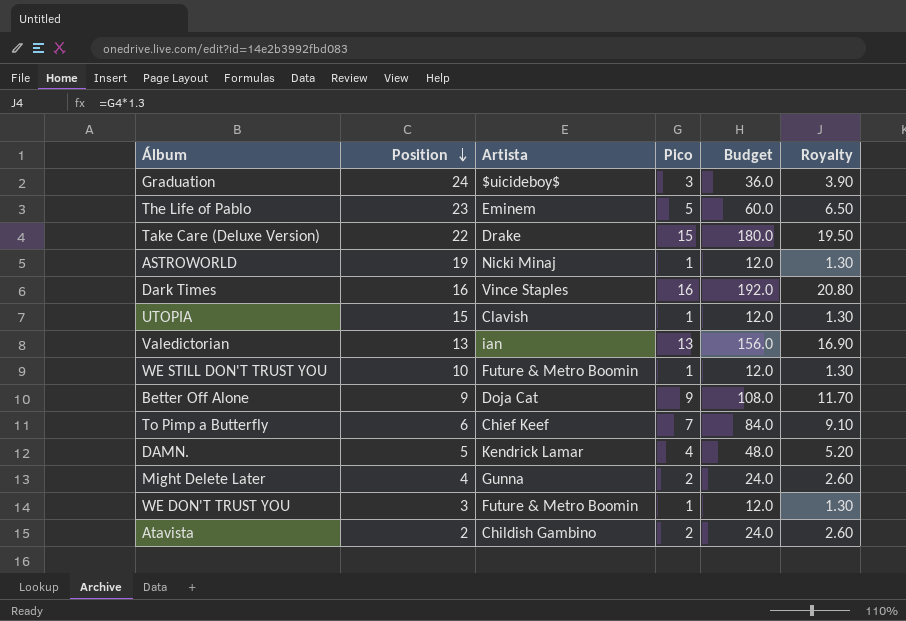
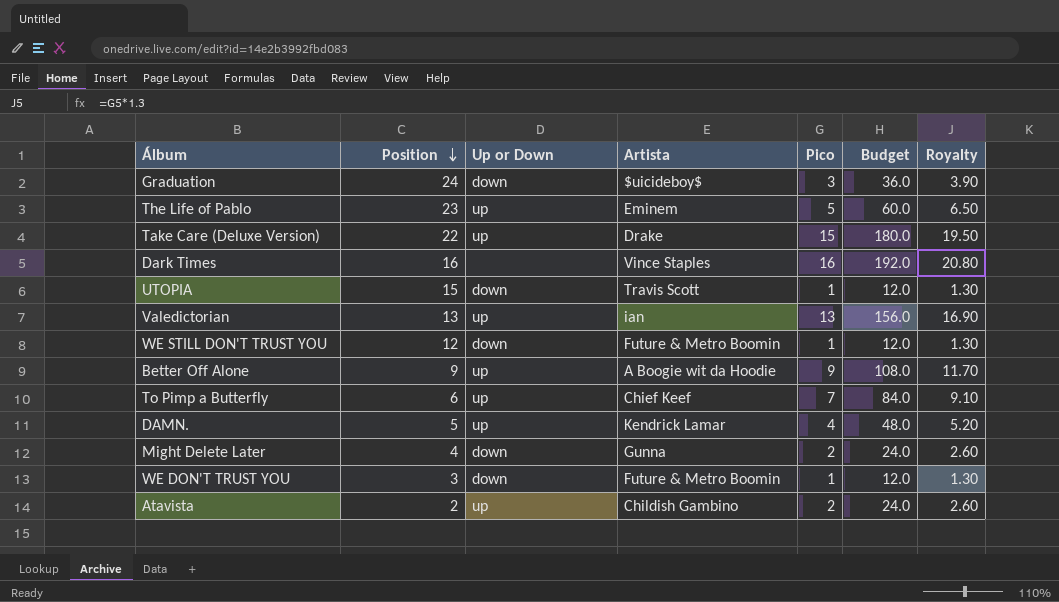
column Up or Down | position: none -> 3
row ASTROWORLD: 19 | Nicki Minaj | 1 | 12.0 | 1.30 -> none
UTOPIA | Artista: Clavish -> Travis Scott
WE STILL DON'T TRUST YOU | Position: 10 -> 12
Better Off Alone | Artista: Doja Cat -> A Boogie wit da Hoodie

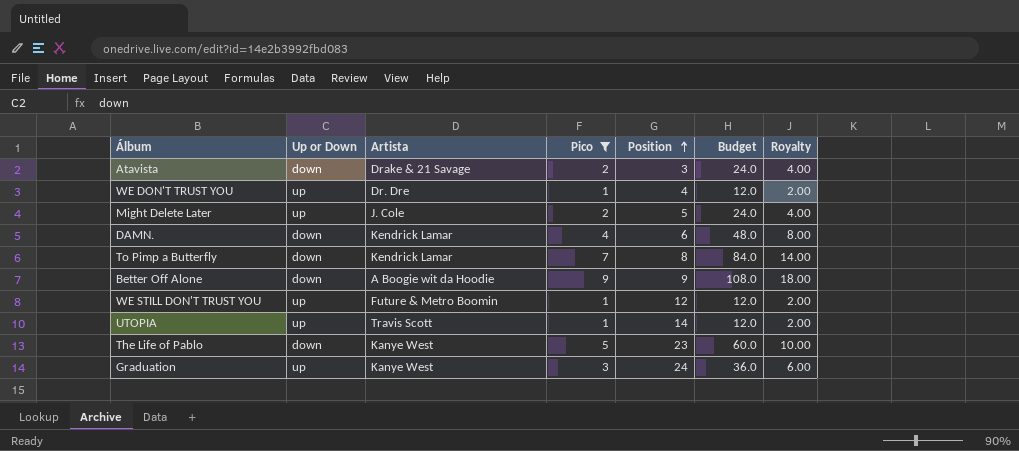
filter: none -> Pico <= 9
row order: Position descending -> Position ascending
column Position | position: 2 -> 5
column Royalty | formula: [Pico] * 1.3 -> [Pico] * 2
Atavista | Up or Down: up -> down
Atavista | Artista: Childish Gambino -> Drake & 21 Savage
Atavista | Position: 2 -> 3
WE DON'T TRUST YOU | Up or Down: down -> up
WE DON'T TRUST YOU | Artista: Future & Metro Boomin -> Dr. Dre
WE DON'T TRUST YOU | Position: 3 -> 4
Might Delete Later | Up or Down: down -> up
Might Delete Later | Artista: Gunna -> J. Cole
Might Delete Later | Position: 4 -> 5
DAMN. | Up or Down: up -> down
DAMN. | Position: 5 -> 6
To Pimp a Butterfly | Up or Down: up -> down
To Pimp a Butterfly | Artista: Chief Keef -> Kendrick Lamar
To Pimp a Butterfly | Position: 6 -> 8
Better Off Alone | Up or Down: up -> down
WE STILL DON'T TRUST YOU | Up or Down: down -> up
UTOPIA | Up or Down: down -> up
UTOPIA | Position: 15 -> 14
The Life of Pablo | Up or Down: up -> down
The Life of Pablo | Artista: Eminem -> Kanye West
Graduation | Up or Down: down -> up
Graduation | Artista: $uicideboy$ -> Kanye West

